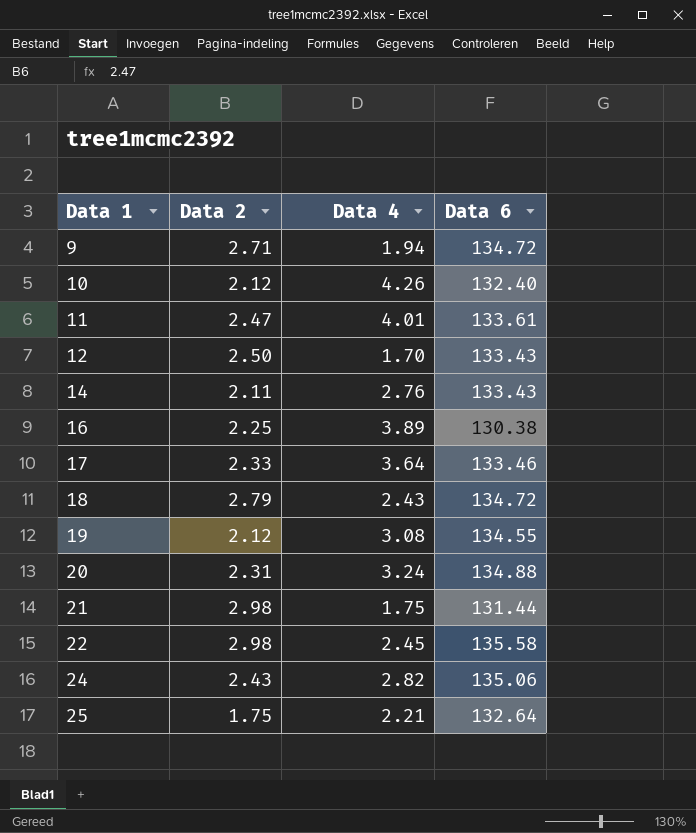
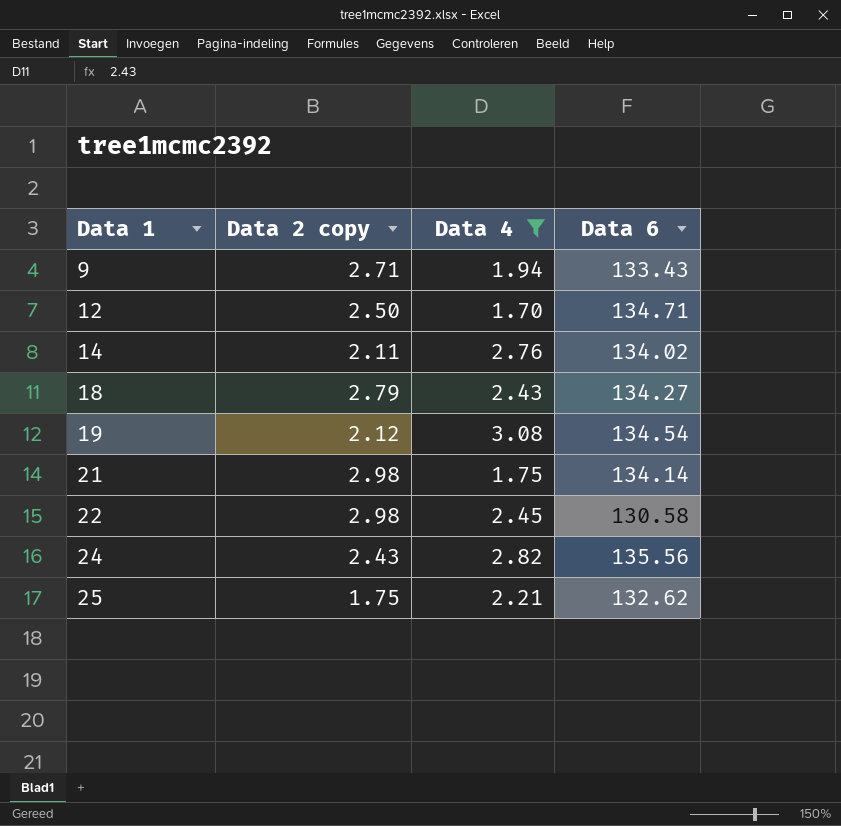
filter: none -> Data 4 <= 3.08
column name: Data 2 -> Data 2 copy
9 | Data 6: 134.72 -> 133.43
12 | Data 6: 133.43 -> 134.71
14 | Data 6: 133.43 -> 134.02
18 | Data 6: 134.72 -> 134.27
19 | Data 6: 134.55 -> 134.54
21 | Data 6: 131.44 -> 134.14
22 | Data 6: 135.58 -> 130.58
24 | Data 6: 135.06 -> 135.56
25 | Data 6: 132.64 -> 132.62

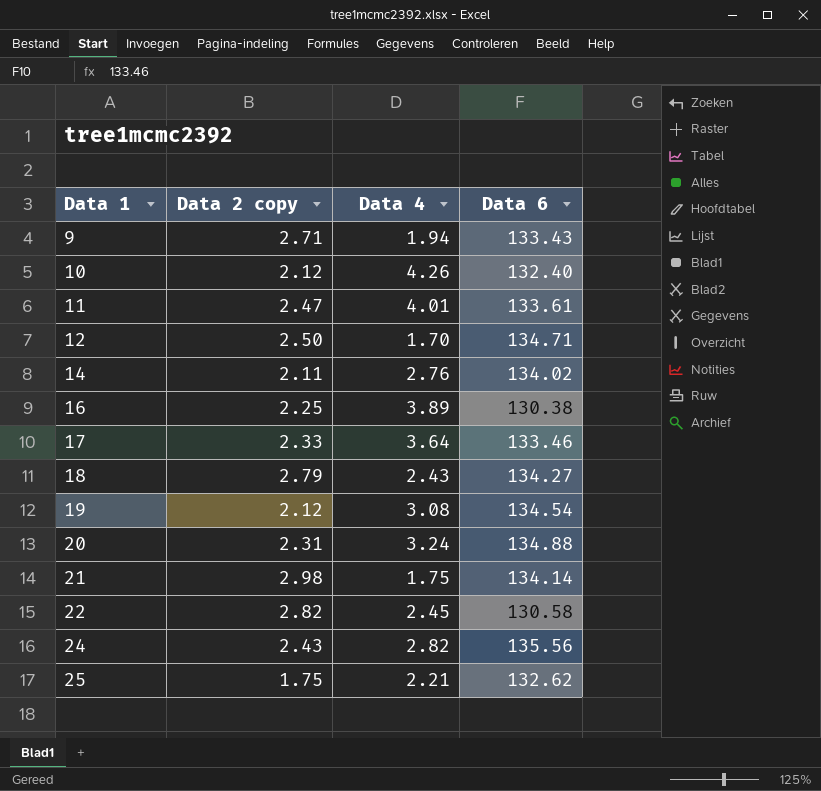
filter: Data 4 <= 3.08 -> none
22 | Data 2 copy: 2.98 -> 2.82

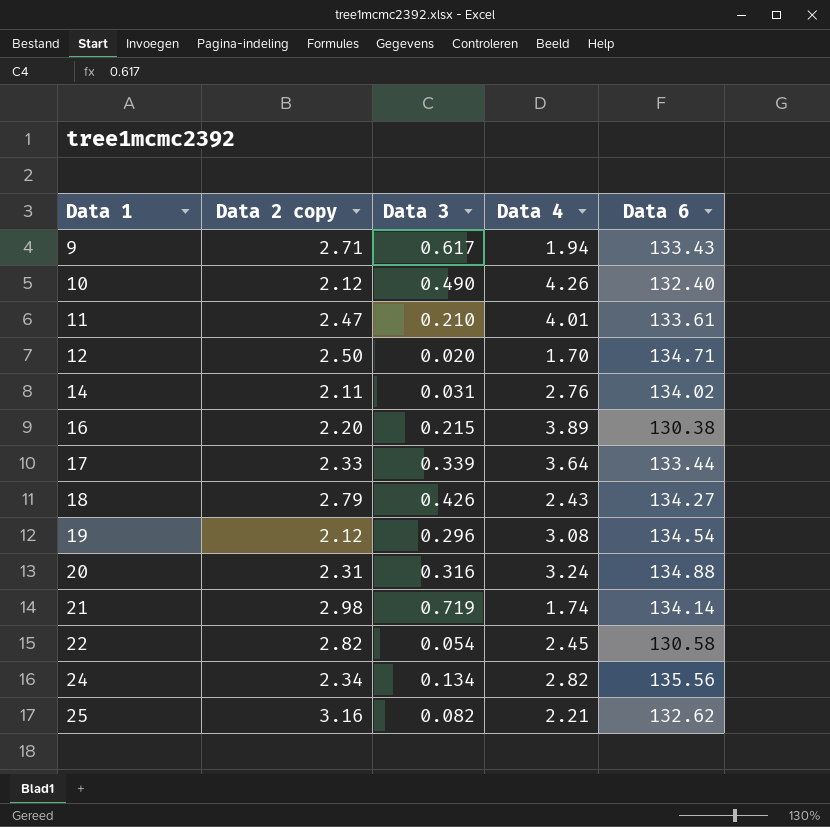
column Data 3 | position: none -> 3
16 | Data 2 copy: 2.25 -> 2.20
17 | Data 6: 133.46 -> 133.44
21 | Data 4: 1.75 -> 1.74
24 | Data 2 copy: 2.43 -> 2.34
25 | Data 2 copy: 1.75 -> 3.16

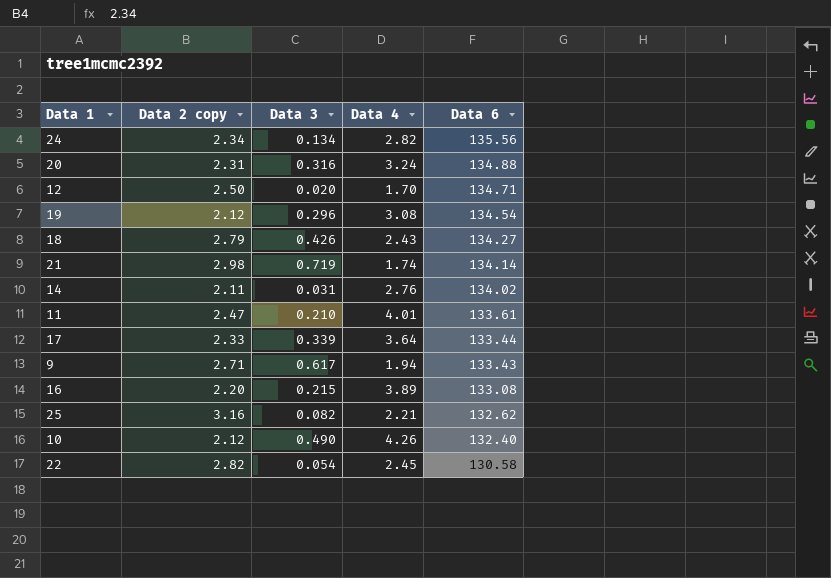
row order: Data 1 ascending -> Data 6 descending
16 | Data 6: 130.38 -> 133.08

